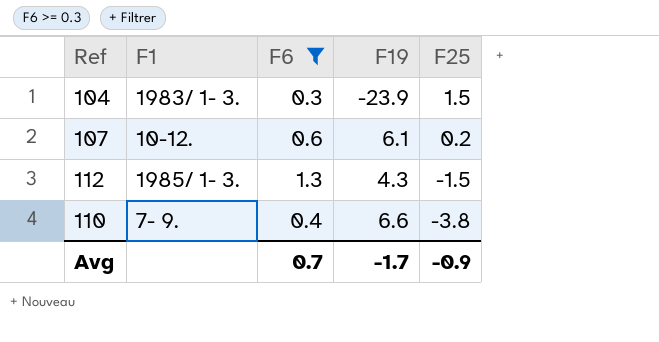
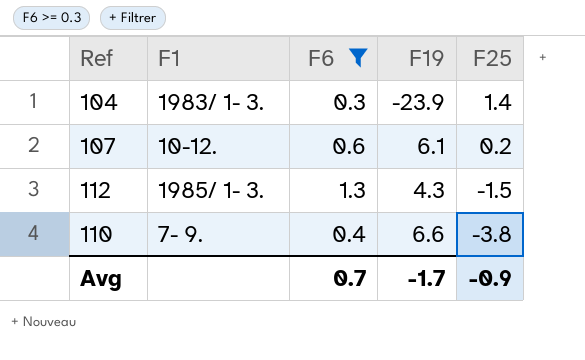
104 | F25: 1.5 -> 1.4

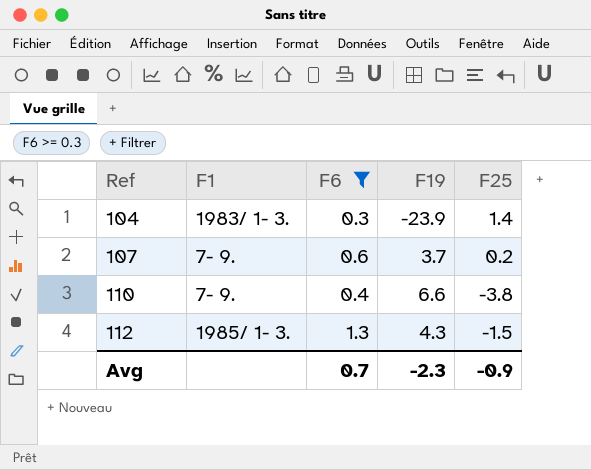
row order: F25 descending -> Ref ascending
107 | F1: 10-12. -> 7- 9.
107 | F19: 6.1 -> 3.7
Avg | F19: -1.7 -> -2.3

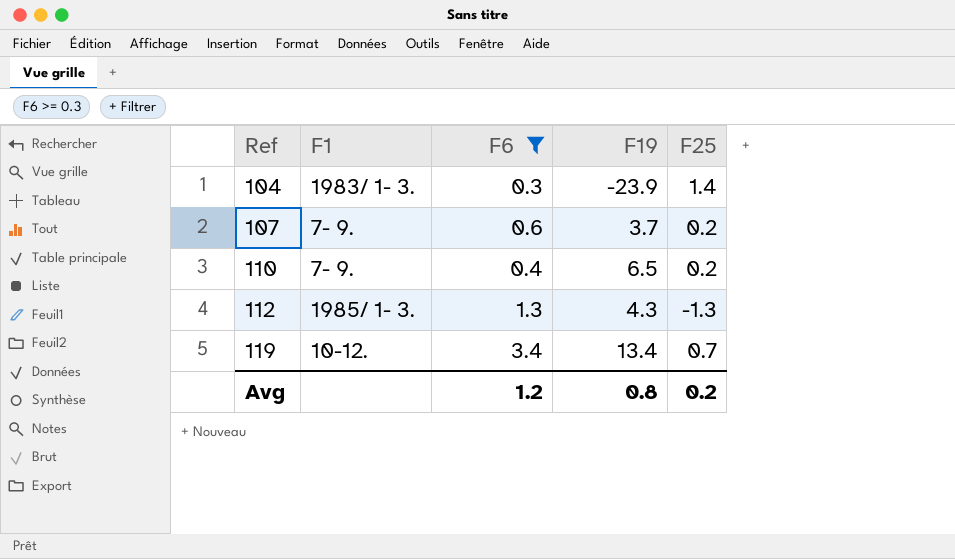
110 | F19: 6.6 -> 6.5
110 | F25: -3.8 -> 0.2
112 | F25: -1.5 -> -1.3
row 119: none -> 10-12. | 3.4 | 13.4 | 0.7
Avg | F6: 0.7 -> 1.2
Avg | F19: -2.3 -> 0.8
Avg | F25: -0.9 -> 0.2

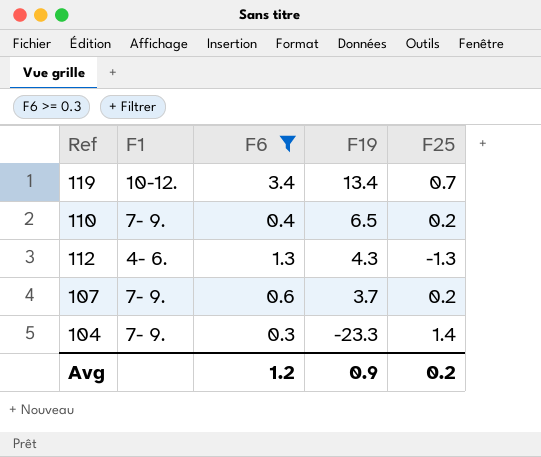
row order: Ref ascending -> F19 descending
112 | F1: 1985/ 1- 3. -> 4- 6.
104 | F1: 1983/ 1- 3. -> 7- 9.
104 | F19: -23.9 -> -23.3
Avg | F19: 0.8 -> 0.9

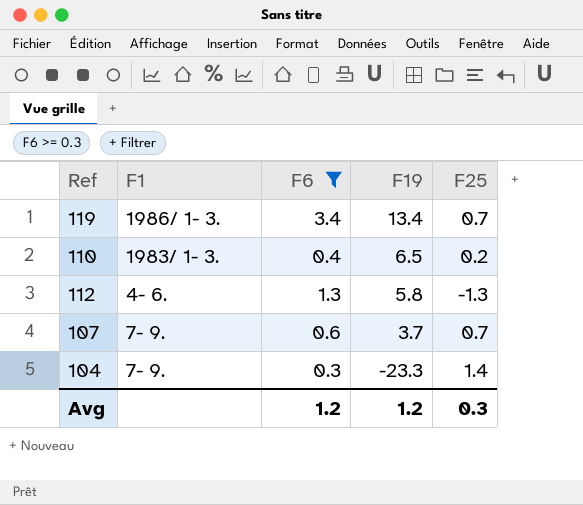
119 | F1: 10-12. -> 1986/ 1- 3.
110 | F1: 7- 9. -> 1983/ 1- 3.
112 | F19: 4.3 -> 5.8
107 | F25: 0.2 -> 0.7
Avg | F19: 0.9 -> 1.2
Avg | F25: 0.2 -> 0.3

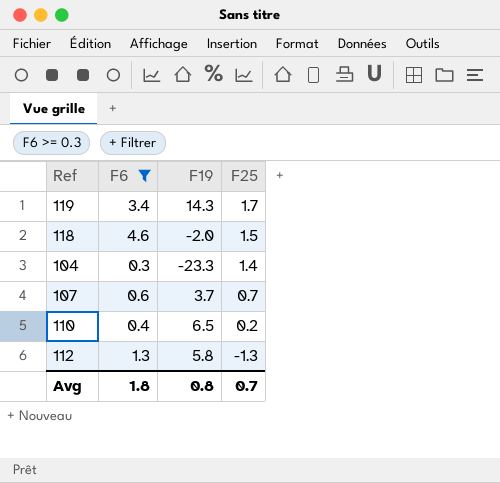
row order: F19 descending -> F25 descending
column F1 | position: 2 -> none
119 | F19: 13.4 -> 14.3
119 | F25: 0.7 -> 1.7
row 118: none -> 4.6 | -2.0 | 1.5
Avg | F6: 1.2 -> 1.8
Avg | F19: 1.2 -> 0.8
Avg | F25: 0.3 -> 0.7

